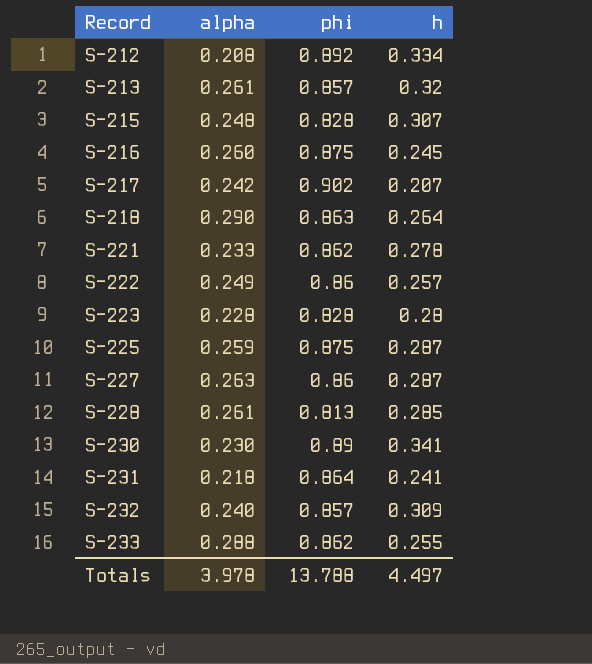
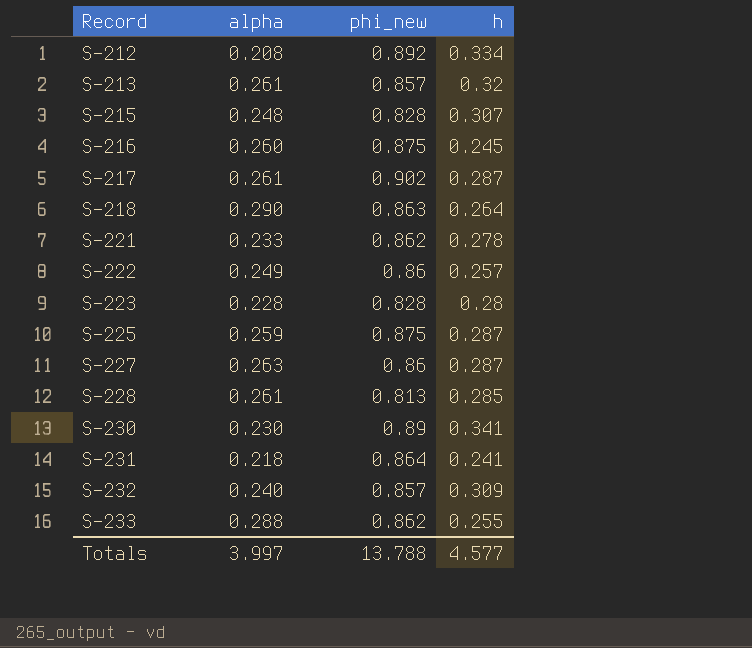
column name: phi -> phi_new
S-217 | alpha: 0.242 -> 0.261
S-217 | h: 0.207 -> 0.287
Totals | alpha: 3.978 -> 3.997
Totals | h: 4.497 -> 4.577

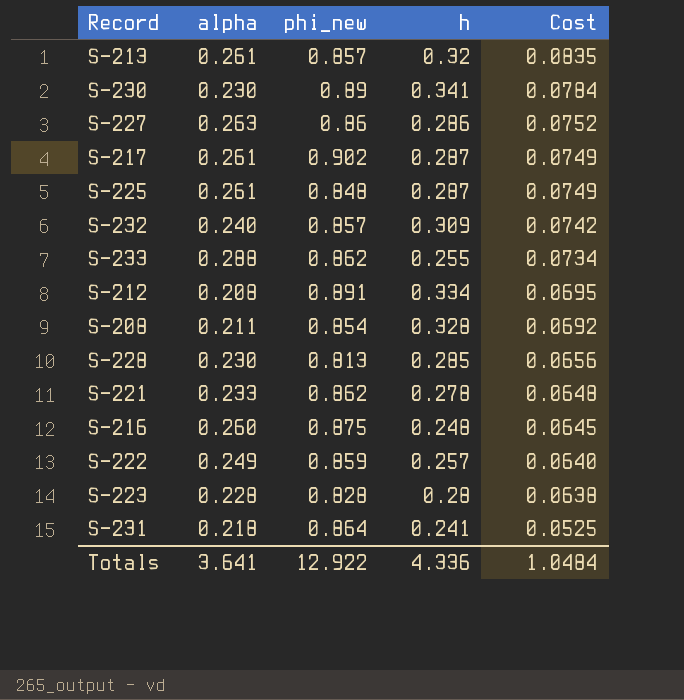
row order: Record ascending -> Cost descending
column Cost | formula: none -> [alpha] * [h]
row S-215: 0.248 | 0.828 | 0.307 -> none
row S-218: 0.290 | 0.863 | 0.264 -> none
S-227 | h: 0.287 -> 0.286
S-225 | alpha: 0.259 -> 0.261
S-225 | phi_new: 0.875 -> 0.848
S-212 | phi_new: 0.892 -> 0.891
row S-208: none -> 0.211 | 0.854 | 0.328 | 0.0692
S-228 | alpha: 0.261 -> 0.230
S-216 | h: 0.245 -> 0.248
S-222 | phi_new: 0.86 -> 0.859
Totals | alpha: 3.997 -> 3.641
Totals | phi_new: 13.788 -> 12.922
Totals | h: 4.577 -> 4.336

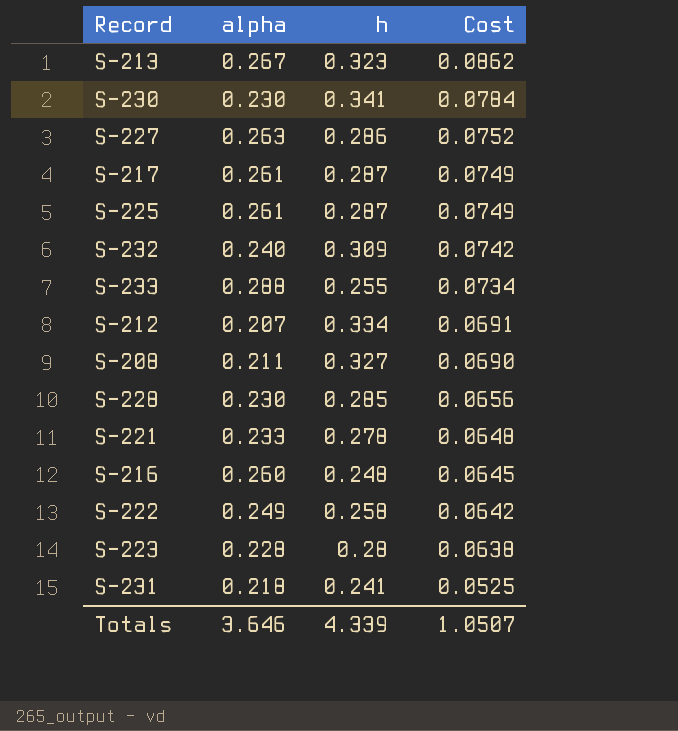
column phi_new | position: 3 -> none
S-213 | alpha: 0.261 -> 0.267
S-213 | h: 0.32 -> 0.323
S-213 | Cost: 0.0835 -> 0.0862
S-212 | alpha: 0.208 -> 0.207
S-212 | Cost: 0.0695 -> 0.0691
S-208 | h: 0.328 -> 0.327
S-208 | Cost: 0.0692 -> 0.0690
S-222 | h: 0.257 -> 0.258
S-222 | Cost: 0.0640 -> 0.0642
Totals | alpha: 3.641 -> 3.646
Totals | h: 4.336 -> 4.339
Totals | Cost: 1.0484 -> 1.0507

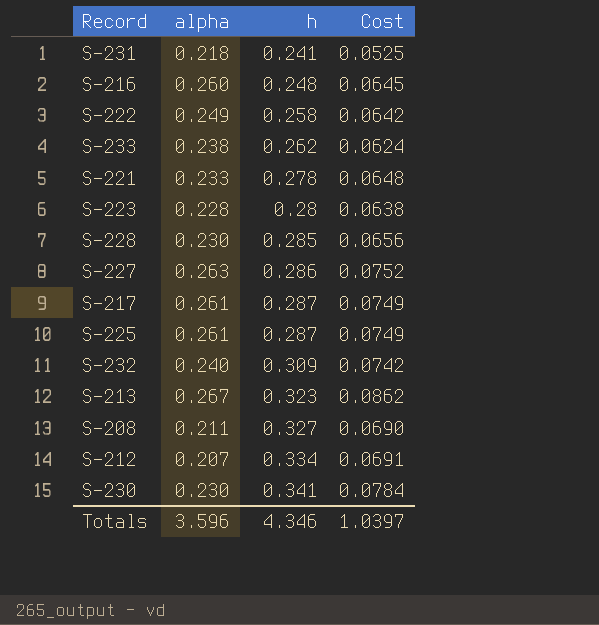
row order: Cost descending -> h ascending
S-233 | alpha: 0.288 -> 0.238
S-233 | h: 0.255 -> 0.262
S-233 | Cost: 0.0734 -> 0.0624
Totals | alpha: 3.646 -> 3.596
Totals | h: 4.339 -> 4.346
Totals | Cost: 1.0507 -> 1.0397

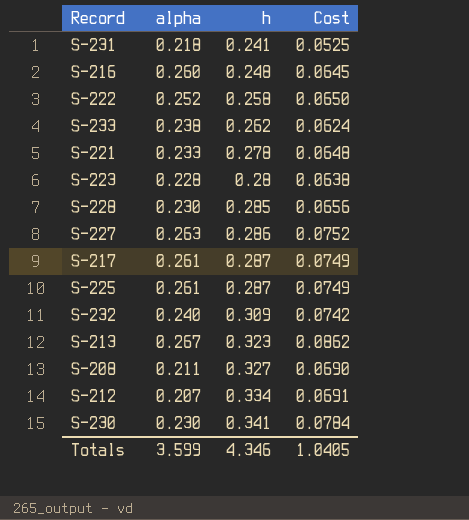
S-222 | alpha: 0.249 -> 0.252
S-222 | Cost: 0.0642 -> 0.0650
Totals | alpha: 3.596 -> 3.599
Totals | Cost: 1.0397 -> 1.0405

